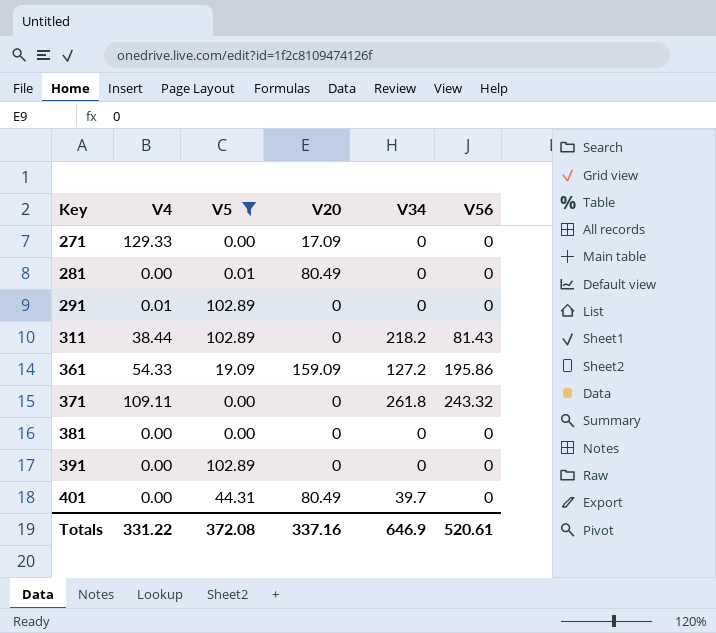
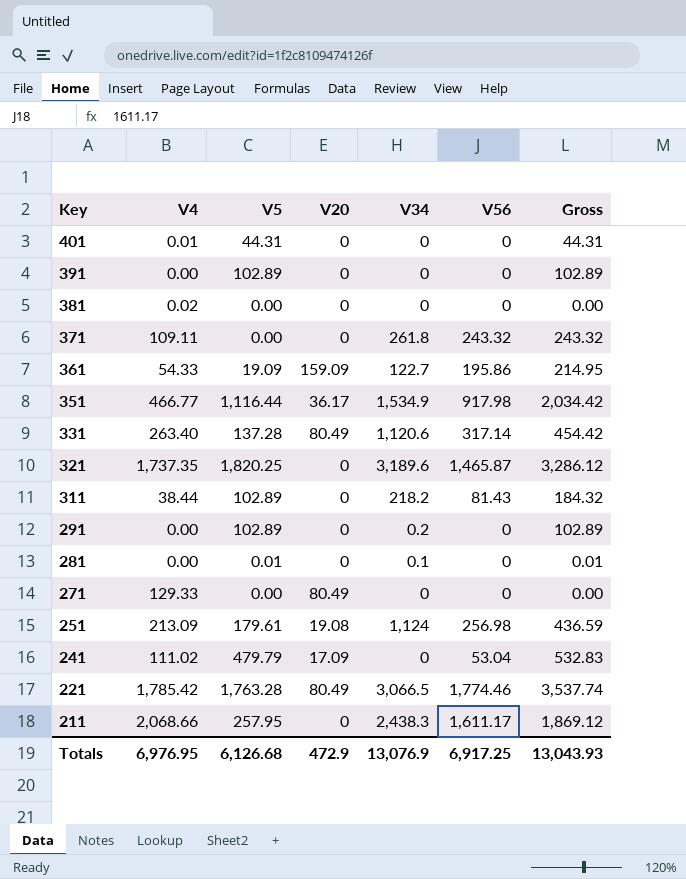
filter: V5 <= 102.89 -> none
row order: Key ascending -> Key descending
column Gross | formula: none -> [V5] + [V56]
401 | V4: 0.00 -> 0.01
401 | V20: 80.49 -> 0
401 | V34: 39.7 -> 0
381 | V4: 0.00 -> 0.02
361 | V34: 127.2 -> 122.7
291 | V4: 0.01 -> 0.00
291 | V34: 0 -> 0.2
281 | V20: 80.49 -> 0
281 | V34: 0 -> 0.1
271 | V20: 17.09 -> 80.49
Totals | V4: 331.22 -> 6,976.95
Totals | V5: 372.08 -> 6,126.68
Totals | V20: 337.16 -> 472.9
Totals | V34: 646.9 -> 13,076.9
Totals | V56: 520.61 -> 6,917.25

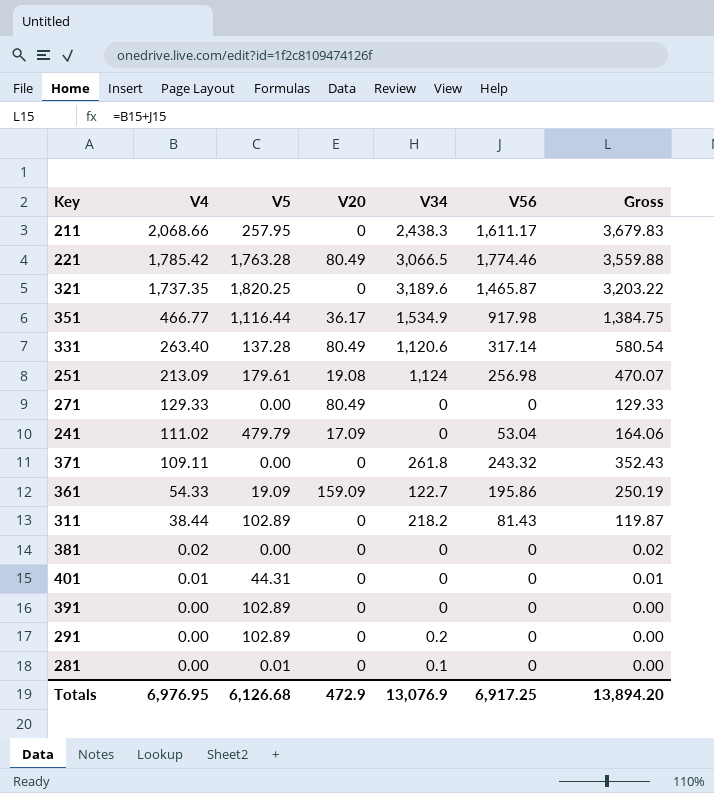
row order: Key descending -> V4 descending
column Gross | formula: [V5] + [V56] -> [V4] + [V56]
Totals | Gross: 13,043.93 -> 13,894.20

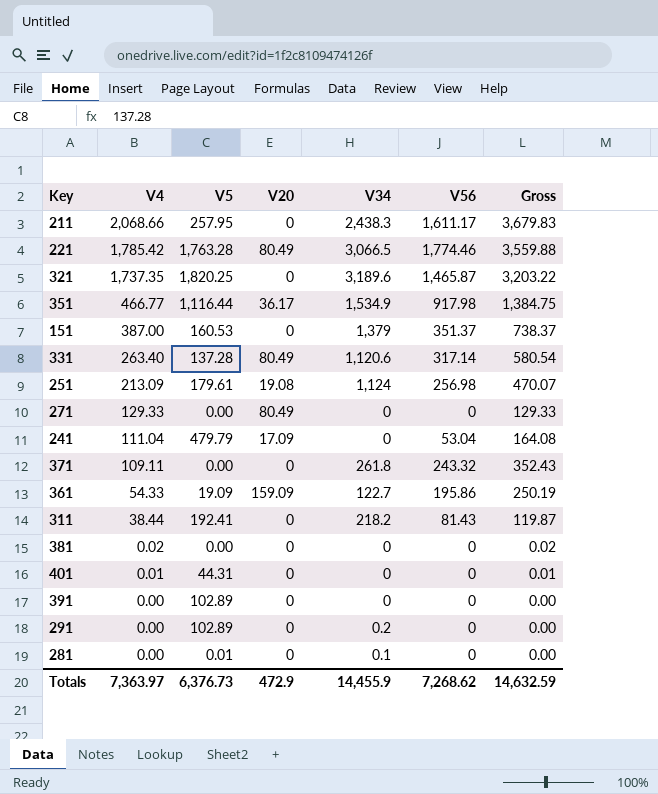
row 151: none -> 387.00 | 160.53 | 0 | 1,379 | 351.37 | 738.37
241 | V4: 111.02 -> 111.04
241 | Gross: 164.06 -> 164.08
311 | V5: 102.89 -> 192.41
Totals | V4: 6,976.95 -> 7,363.97
Totals | V5: 6,126.68 -> 6,376.73
Totals | V34: 13,076.9 -> 14,455.9
Totals | V56: 6,917.25 -> 7,268.62
Totals | Gross: 13,894.20 -> 14,632.59

